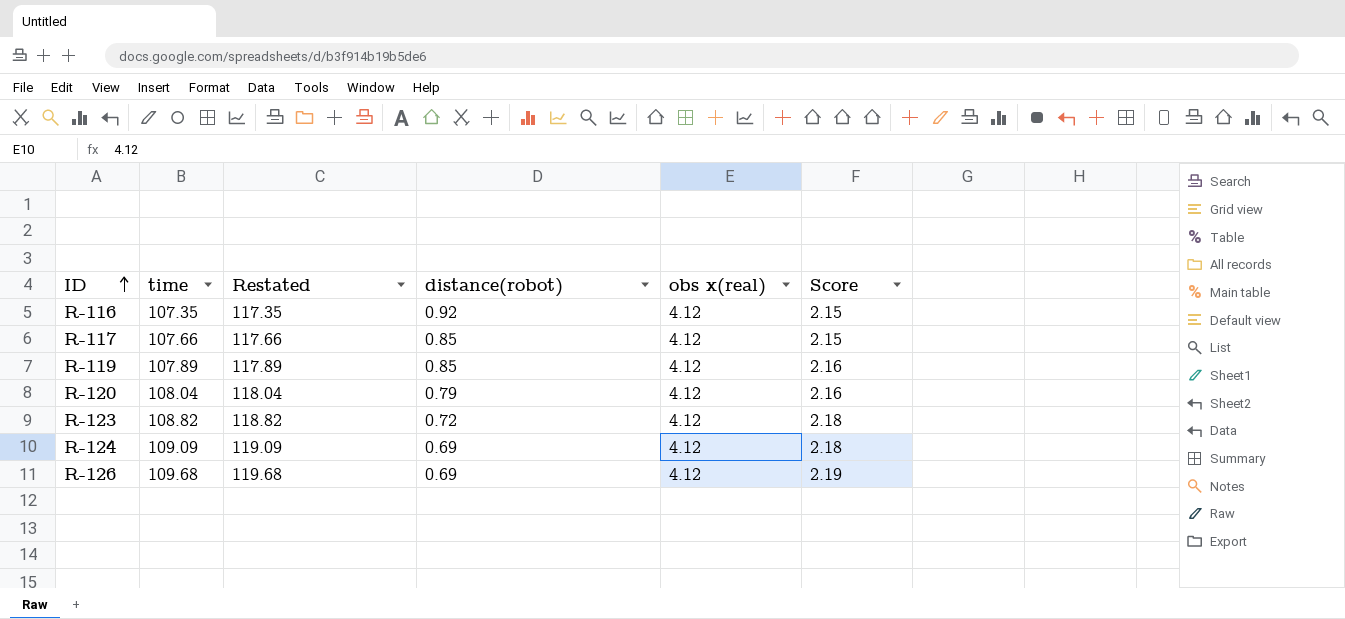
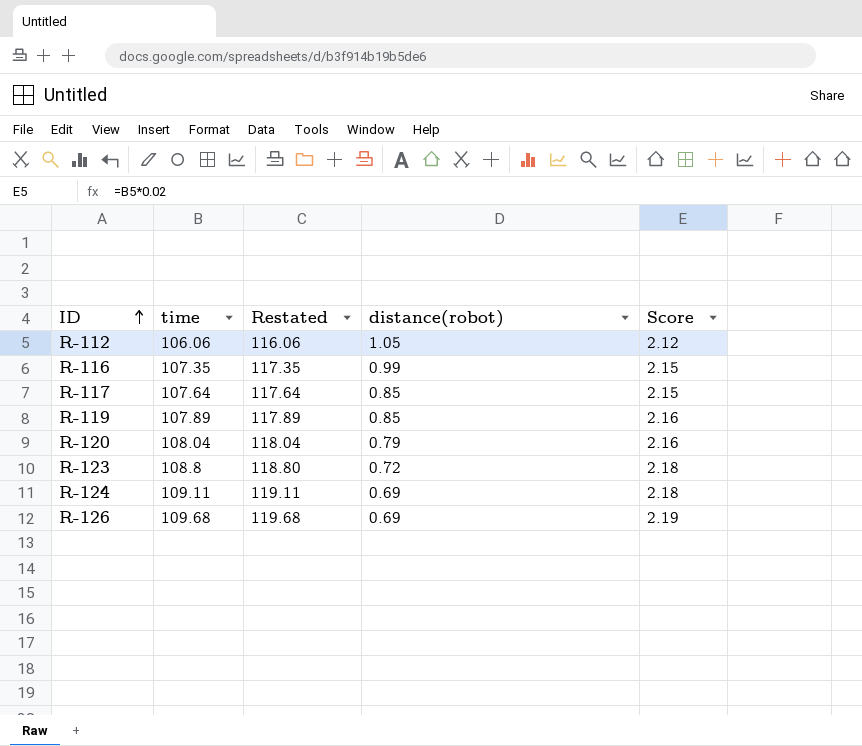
column obs x(real) | position: 5 -> none
row R-112: none -> 106.06 | 116.06 | 1.05 | 2.12
R-116 | distance(robot): 0.92 -> 0.99
R-117 | time: 107.66 -> 107.64
R-117 | Restated: 117.66 -> 117.64
R-123 | time: 108.82 -> 108.8
R-123 | Restated: 118.82 -> 118.80
R-124 | time: 109.09 -> 109.11
R-124 | Restated: 119.09 -> 119.11

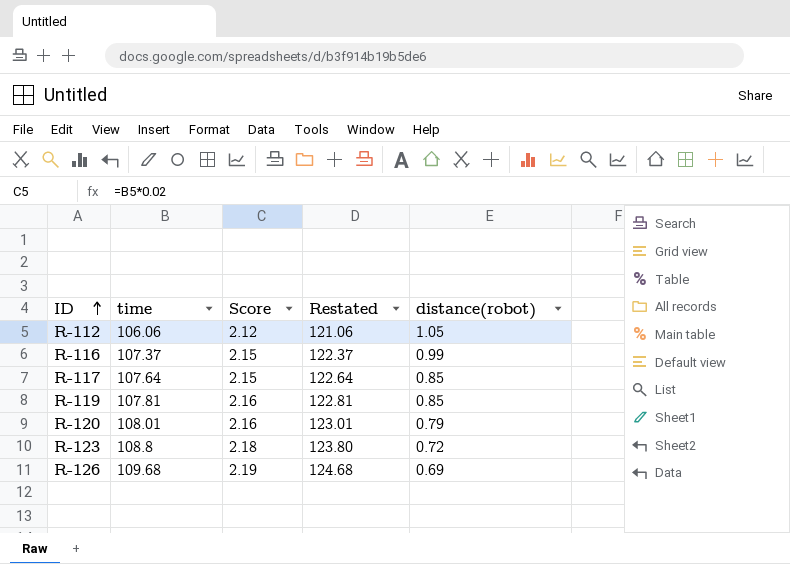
column Score | position: 5 -> 3
column Restated | formula: [time] + 10 -> [time] + 15
row R-124: 109.11 | 119.11 | 0.69 | 2.18 -> none
R-116 | time: 107.35 -> 107.37
R-119 | time: 107.89 -> 107.81
R-120 | time: 108.04 -> 108.01

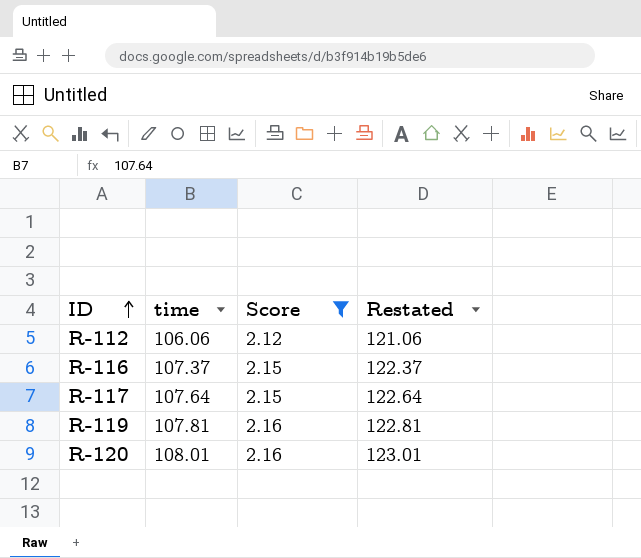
filter: none -> Score <= 2.16
column distance(robot) | position: 5 -> none

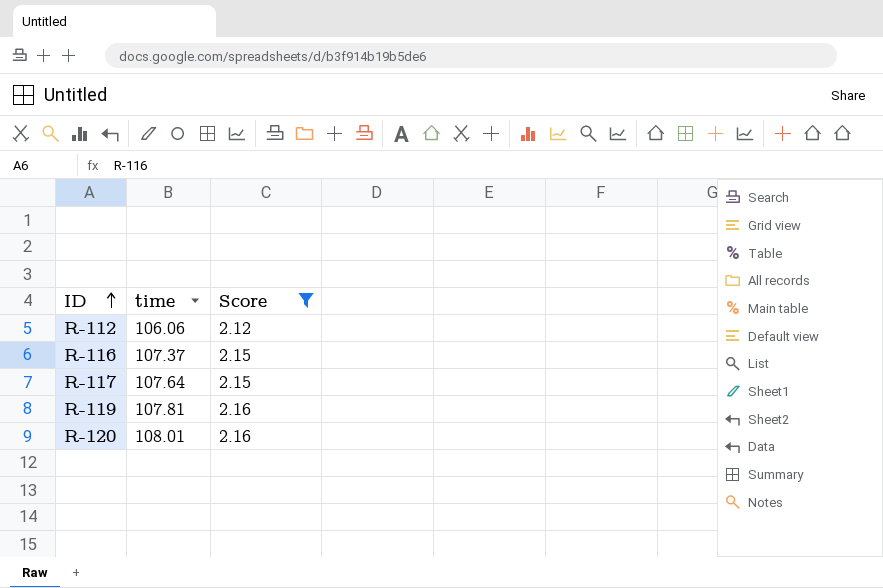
column Restated | formula: [time] + 15 -> none

